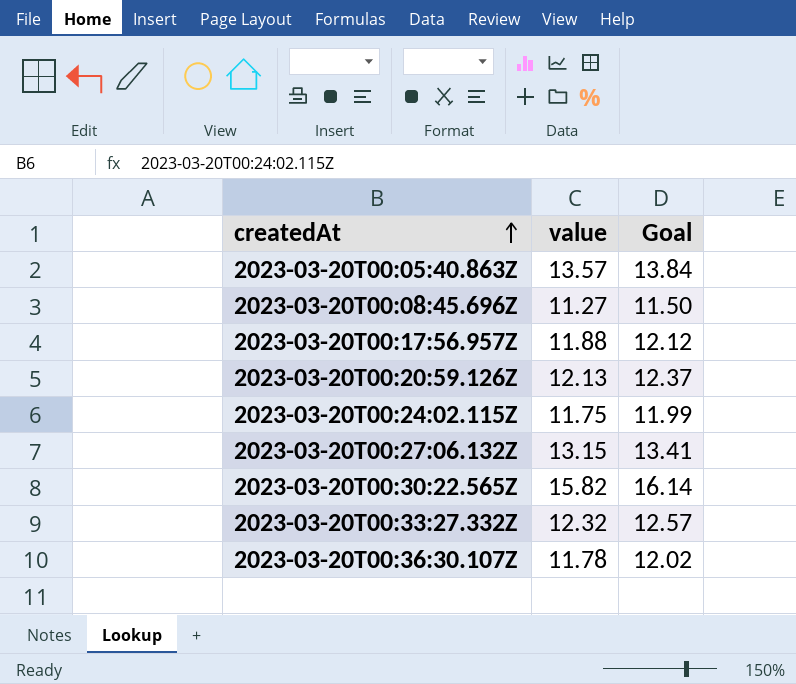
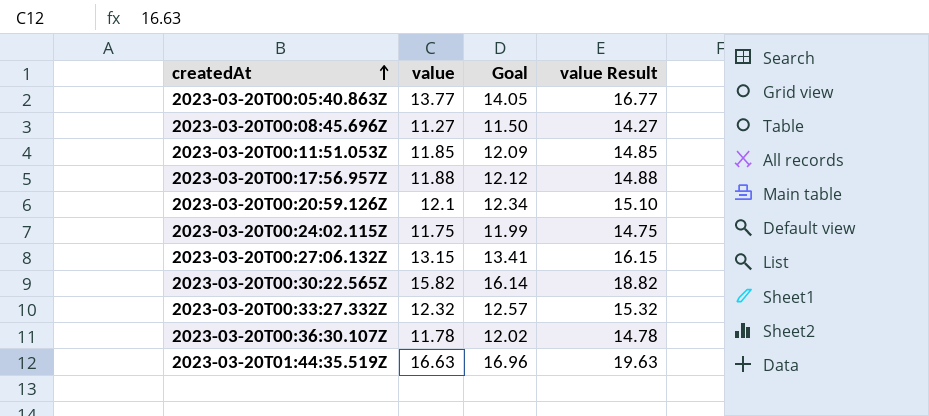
column value Result | formula: none -> [value] + 3
2023-03-20T00:05:40.863Z | value: 13.57 -> 13.77
2023-03-20T00:05:40.863Z | Goal: 13.84 -> 14.05
row 2023-03-20T00:11:51.053Z: none -> 11.85 | 12.09 | 14.85
2023-03-20T00:20:59.126Z | value: 12.13 -> 12.1
2023-03-20T00:20:59.126Z | Goal: 12.37 -> 12.34
row 2023-03-20T01:44:35.519Z: none -> 16.63 | 16.96 | 19.63

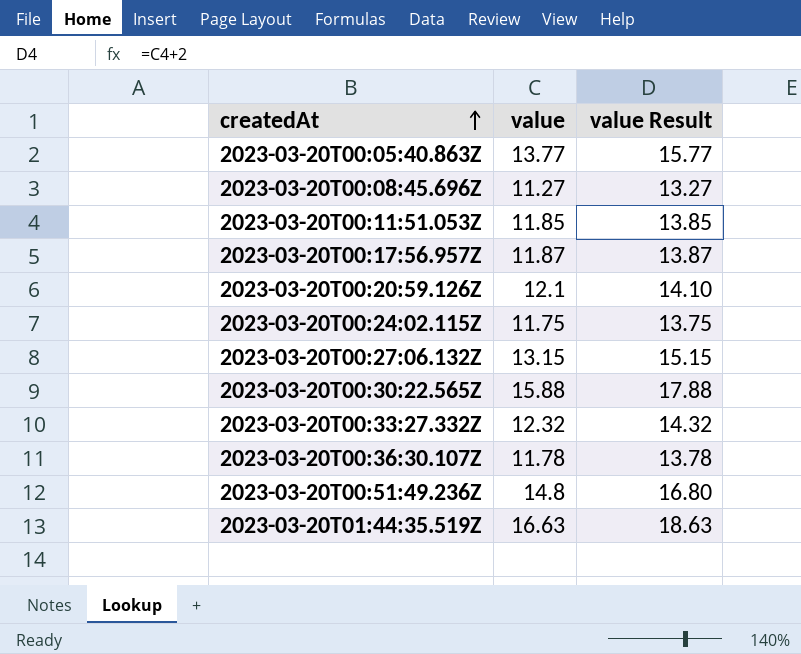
column Goal | formula: [value] * 1.02 -> none
column value Result | formula: [value] + 3 -> [value] + 2
2023-03-20T00:17:56.957Z | value: 11.88 -> 11.87
2023-03-20T00:30:22.565Z | value: 15.82 -> 15.88
row 2023-03-20T00:51:49.236Z: none -> 14.8 | 16.80

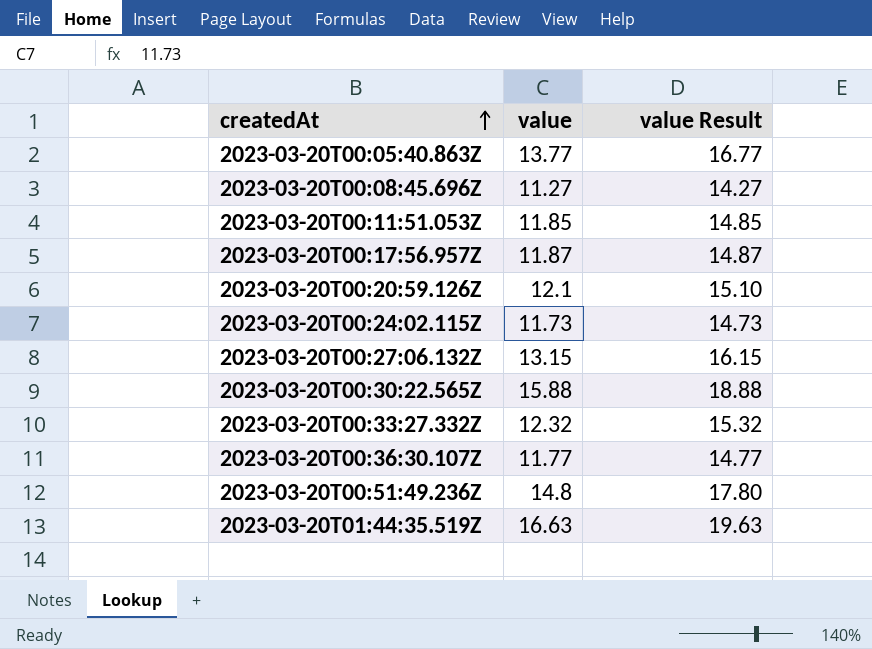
column value Result | formula: [value] + 2 -> [value] + 3
2023-03-20T00:24:02.115Z | value: 11.75 -> 11.73
2023-03-20T00:36:30.107Z | value: 11.78 -> 11.77

